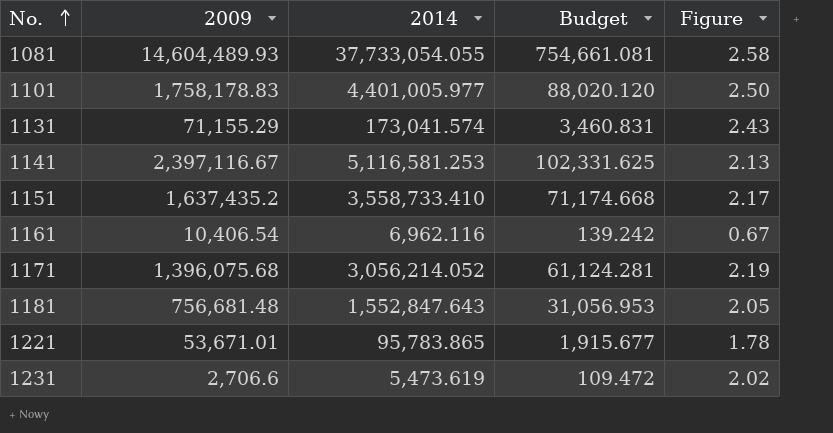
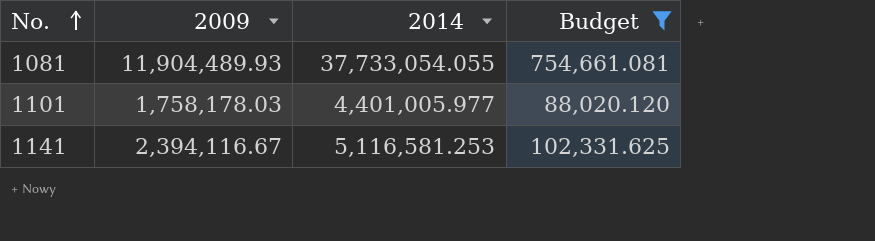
filter: none -> Budget >= 88,020.120
column Figure | formula: [2014] / [2009] -> none
1081 | 2009: 14,604,489.93 -> 11,904,489.93
1101 | 2009: 1,758,178.83 -> 1,758,178.03
1141 | 2009: 2,397,116.67 -> 2,394,116.67

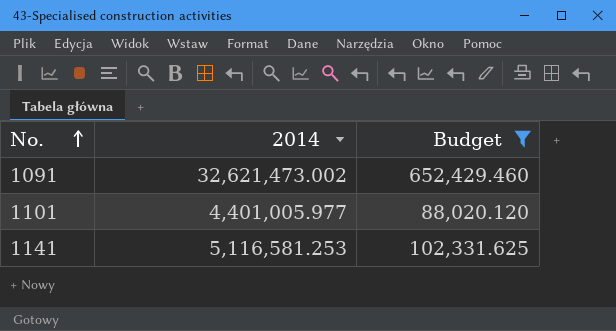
column 2009 | position: 2 -> none
row 1081: 11,904,489.93 | 37,733,054.055 | 754,661.081 -> none
row 1091: none -> 32,621,473.002 | 652,429.460

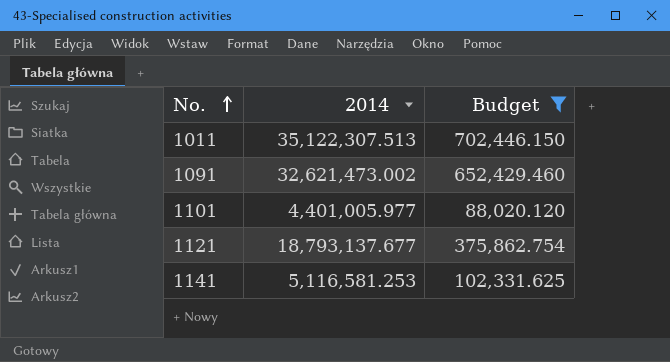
row 1011: none -> 35,122,307.513 | 702,446.150
row 1121: none -> 18,793,137.677 | 375,862.754

